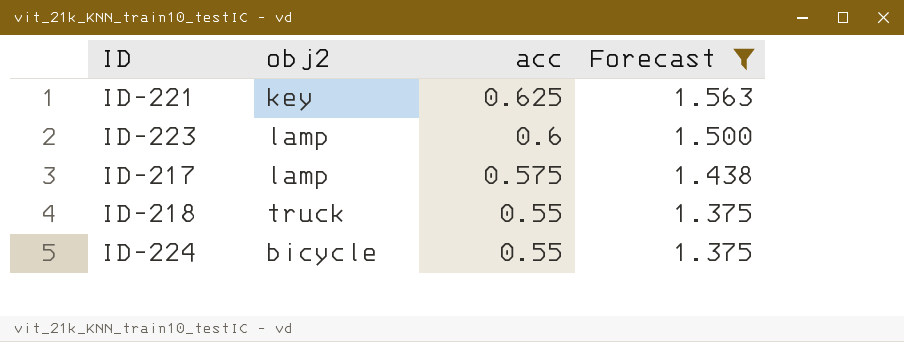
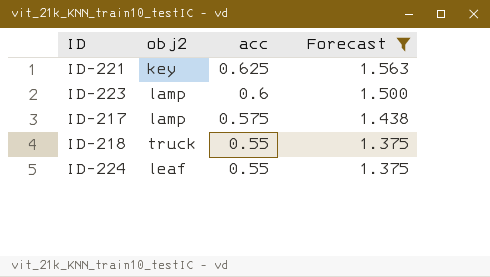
ID-224 | obj2: bicycle -> leaf

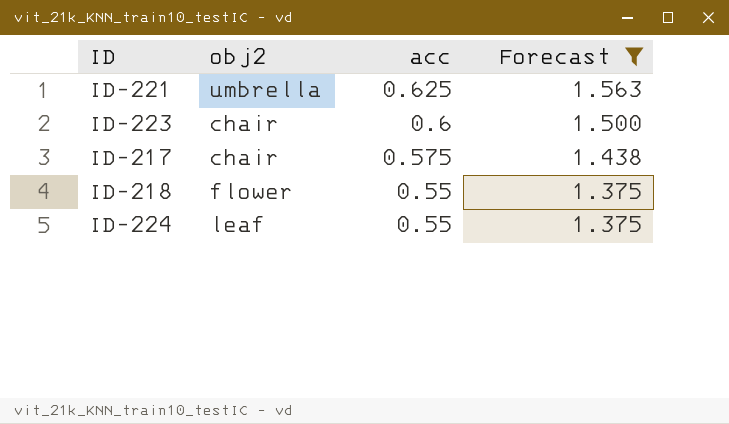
ID-221 | obj2: key -> umbrella
ID-223 | obj2: lamp -> chair
ID-217 | obj2: lamp -> chair
ID-218 | obj2: truck -> flower

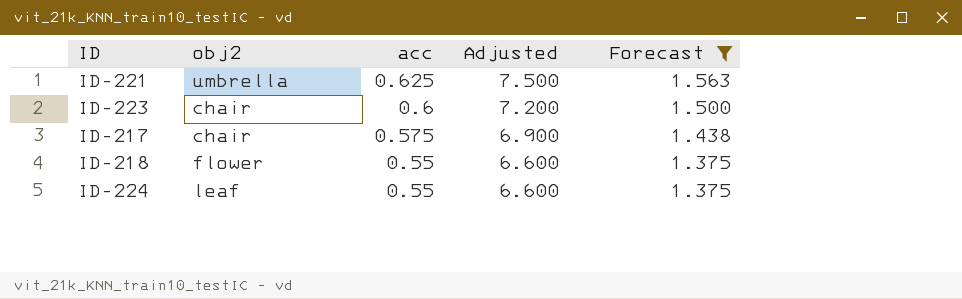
column Adjusted | formula: none -> [acc] * 12

